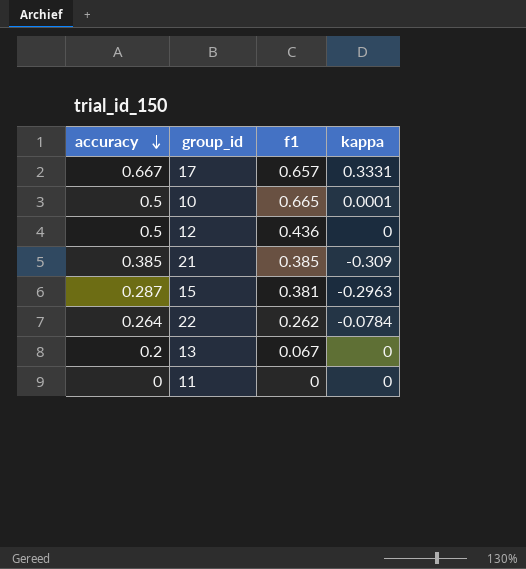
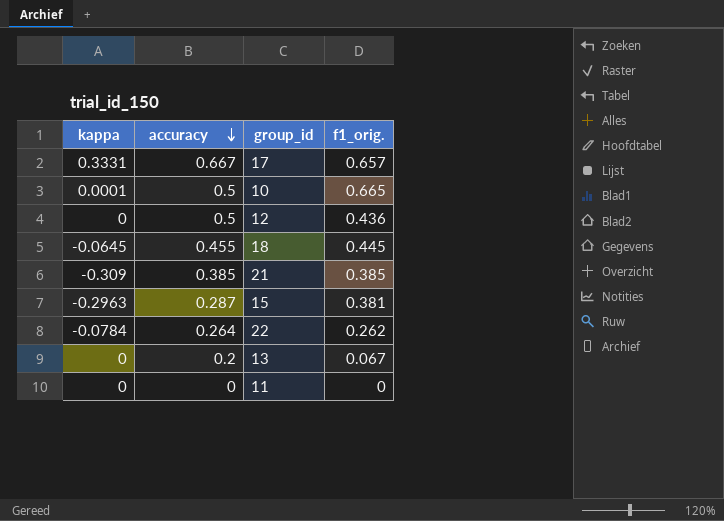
column kappa | position: 4 -> 1
column name: f1 -> f1_orig.
row 18: none -> -0.0645 | 0.455 | 0.445

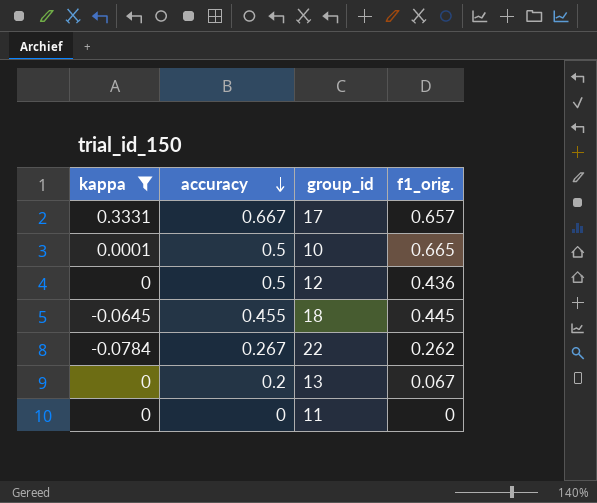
filter: none -> kappa >= -0.0784
22 | accuracy: 0.264 -> 0.267

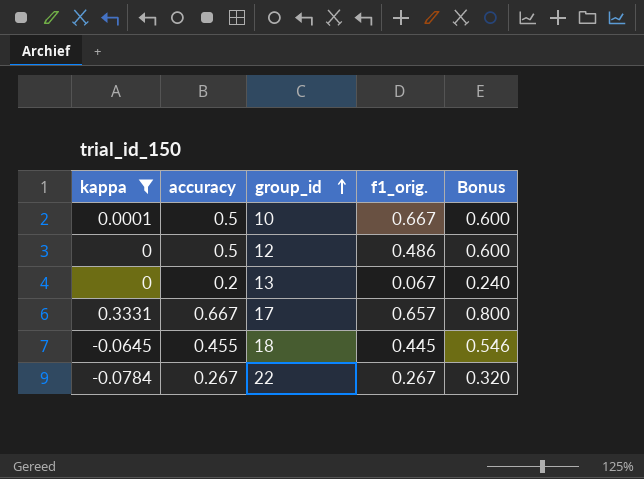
row order: accuracy descending -> group_id ascending
column Bonus | formula: none -> [accuracy] * 1.2
row 11: 0 | 0 | 0 -> none
10 | f1_orig.: 0.665 -> 0.667
12 | f1_orig.: 0.436 -> 0.486
22 | f1_orig.: 0.262 -> 0.267

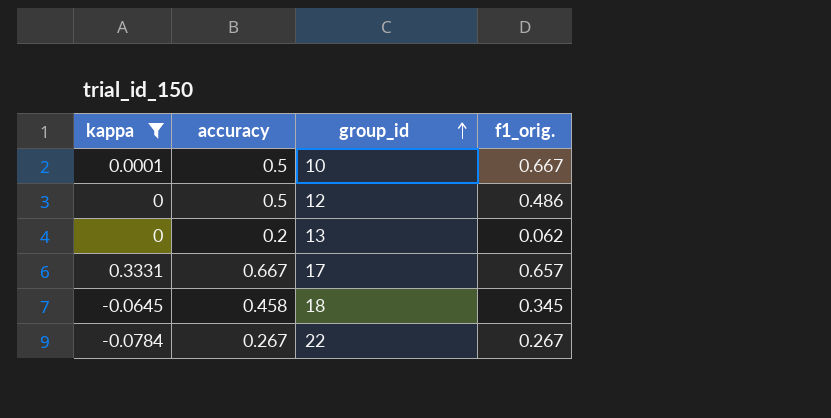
column Bonus | formula: [accuracy] * 1.2 -> none
13 | f1_orig.: 0.067 -> 0.062
18 | accuracy: 0.455 -> 0.458
18 | f1_orig.: 0.445 -> 0.345

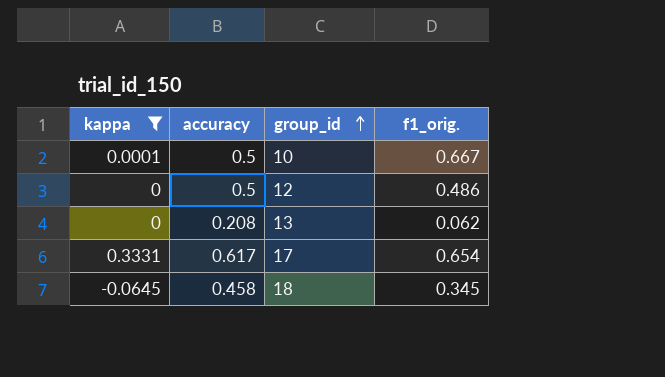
row 22: -0.0784 | 0.267 | 0.267 -> none
13 | accuracy: 0.2 -> 0.208
17 | accuracy: 0.667 -> 0.617
17 | f1_orig.: 0.657 -> 0.654

